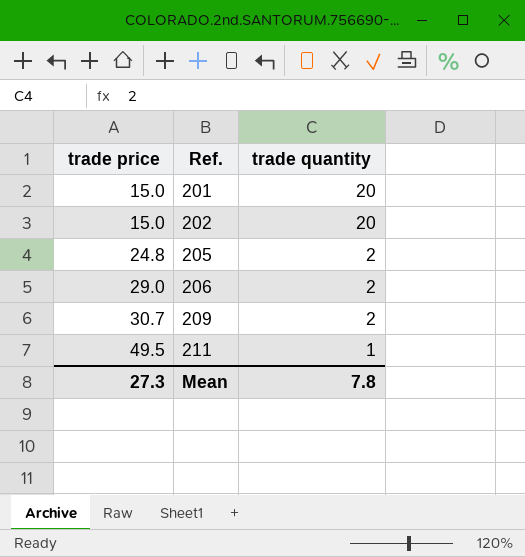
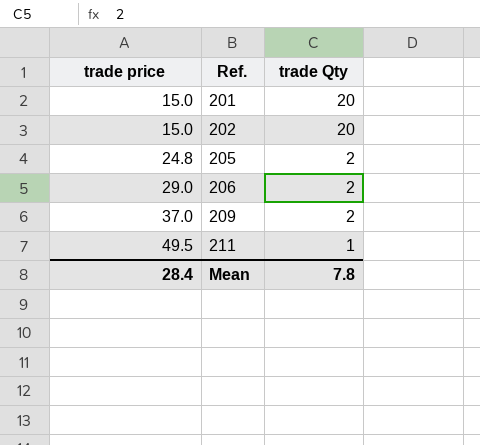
column name: trade quantity -> trade Qty
209 | trade price: 30.7 -> 37.0
Mean | trade price: 27.3 -> 28.4

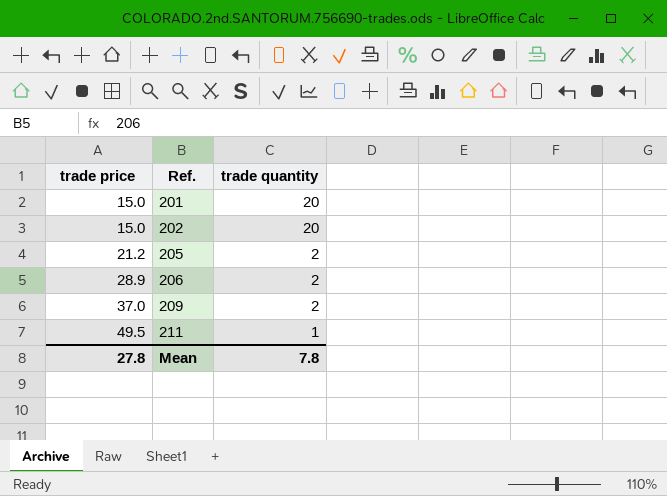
column name: trade Qty -> trade quantity
205 | trade price: 24.8 -> 21.2
206 | trade price: 29.0 -> 28.9
Mean | trade price: 28.4 -> 27.8

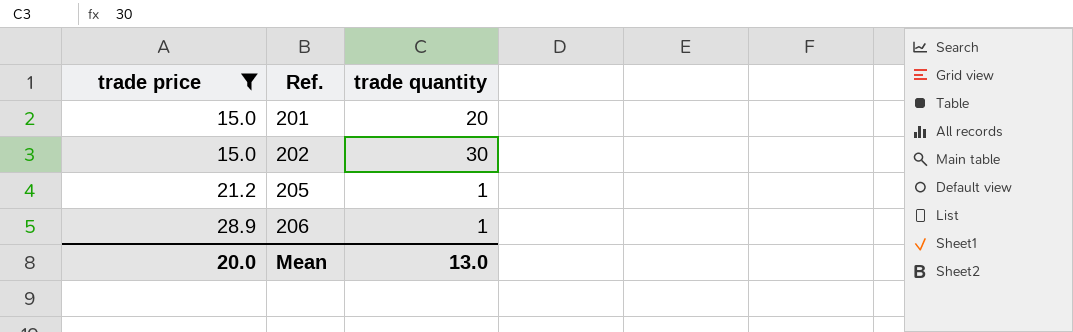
filter: none -> trade price <= 28.9
202 | trade quantity: 20 -> 30
205 | trade quantity: 2 -> 1
206 | trade quantity: 2 -> 1
Mean | trade price: 27.8 -> 20.0
Mean | trade quantity: 7.8 -> 13.0

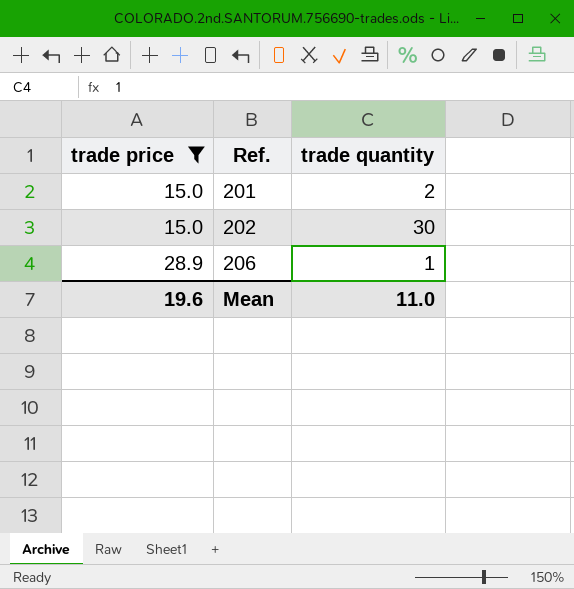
row 205: 21.2 | 1 -> none
201 | trade quantity: 20 -> 2
Mean | trade price: 20.0 -> 19.6
Mean | trade quantity: 13.0 -> 11.0

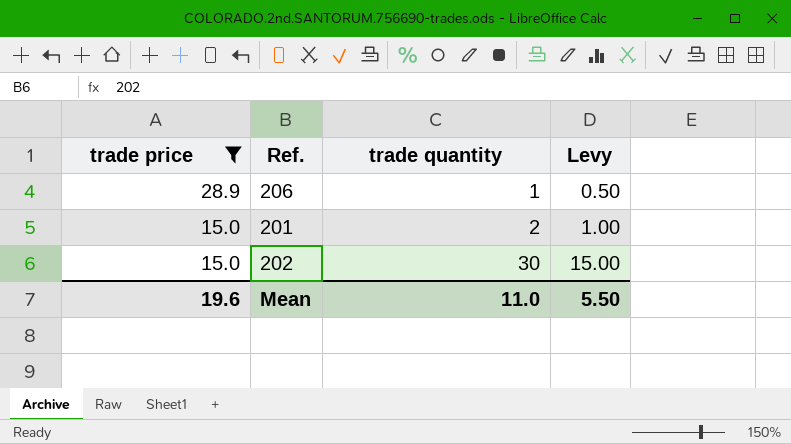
row order: trade price ascending -> trade price descending
column Levy | formula: none -> [trade quantity] * 0.5

